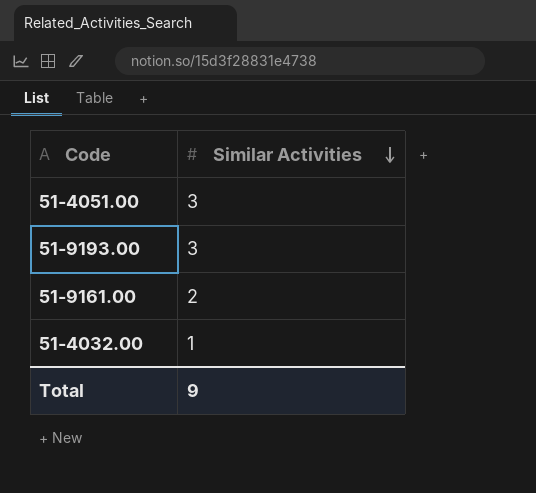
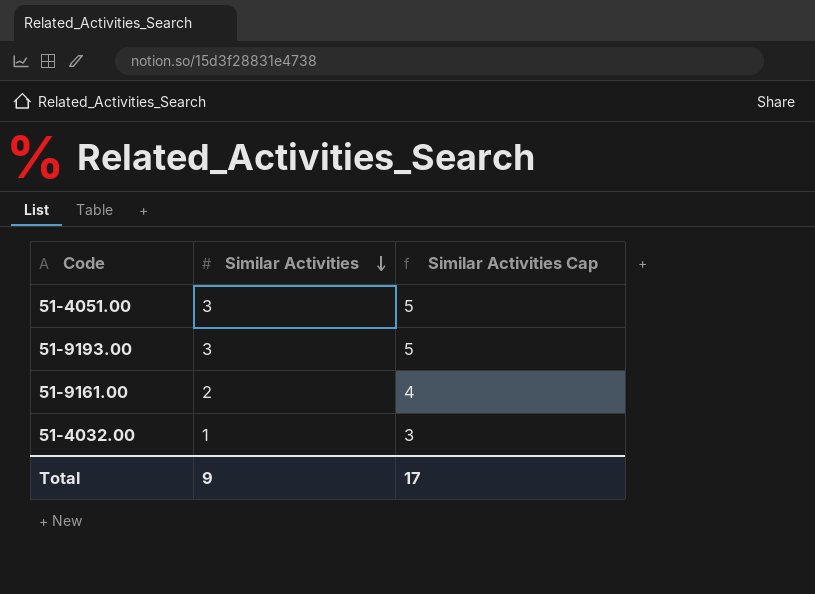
column Similar Activities Cap | formula: none -> [Similar Activities] + 2

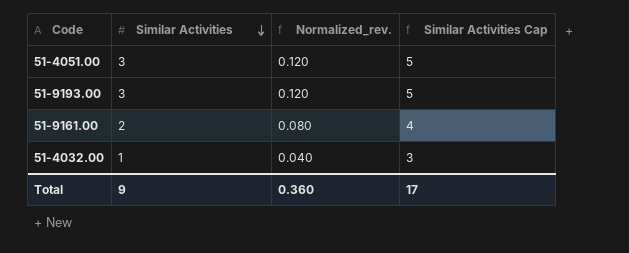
column Normalized_rev. | formula: none -> [Similar Activities] * 0.04

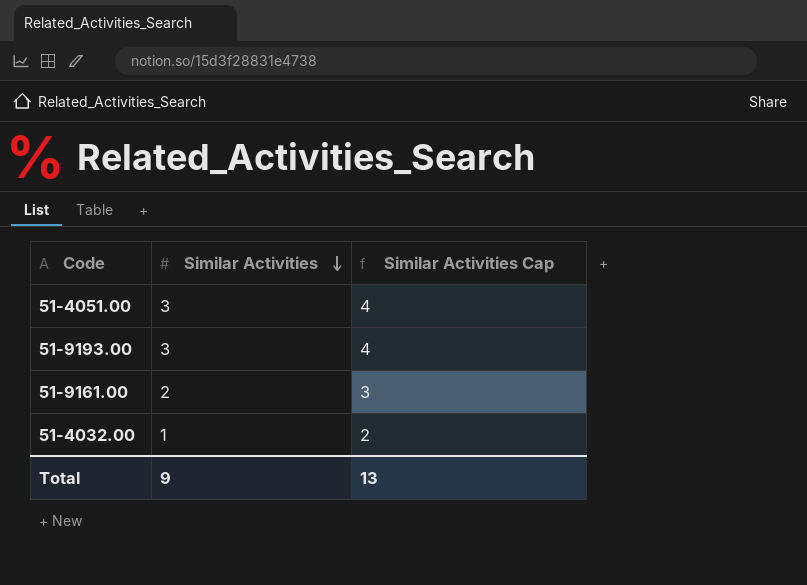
column Normalized_rev. | formula: [Similar Activities] * 0.04 -> none
column Similar Activities Cap | formula: [Similar Activities] + 2 -> [Similar Activities] + 1
Total | Similar Activities Cap: 17 -> 13

